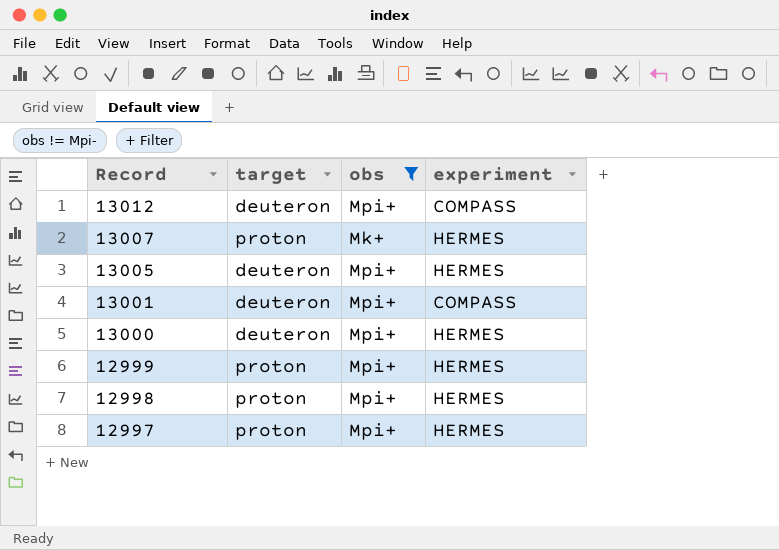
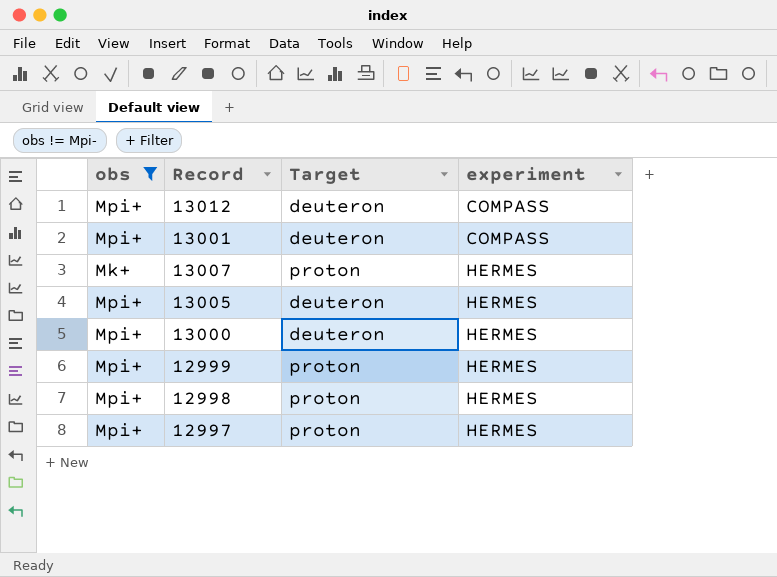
row order: Record descending -> experiment ascending
column obs | position: 3 -> 1
column name: target -> Target

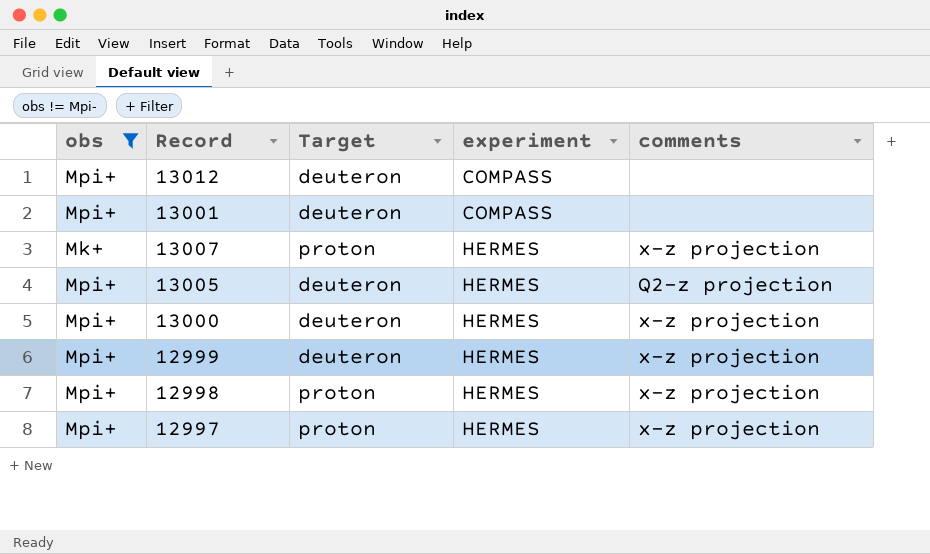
column comments | position: none -> 5
12999 | Target: proton -> deuteron

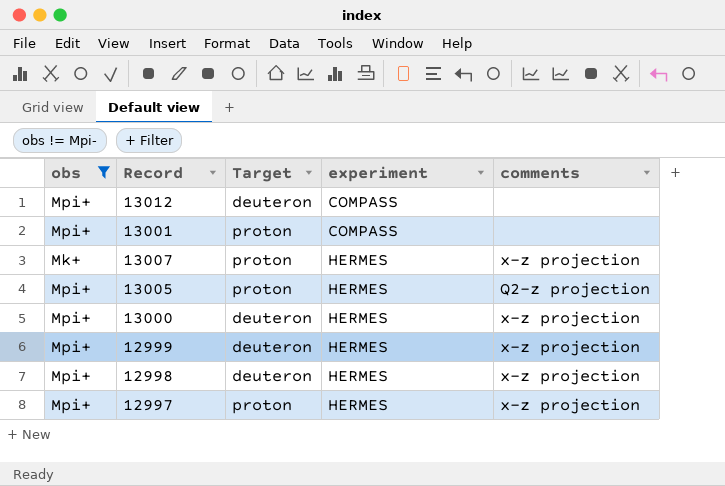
13001 | Target: deuteron -> proton
13005 | Target: deuteron -> proton
12998 | Target: proton -> deuteron

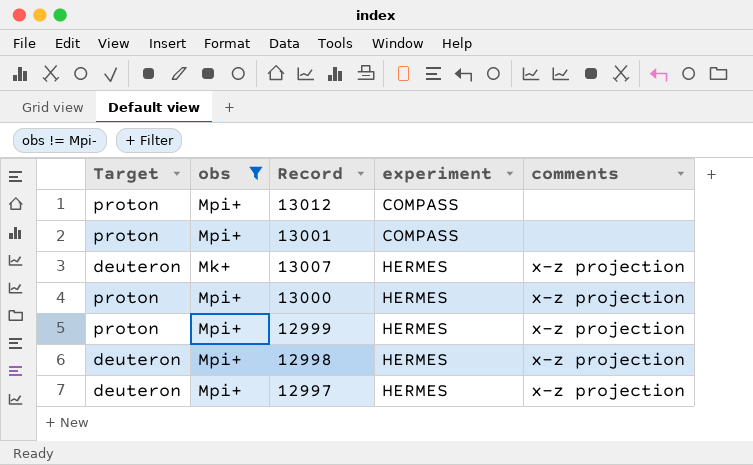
column Target | position: 3 -> 1
row 13005: Mpi+ | proton | HERMES | Q2-z projection -> none
13012 | Target: deuteron -> proton
13007 | Target: proton -> deuteron
13000 | Target: deuteron -> proton
12999 | Target: deuteron -> proton
12997 | Target: proton -> deuteron

